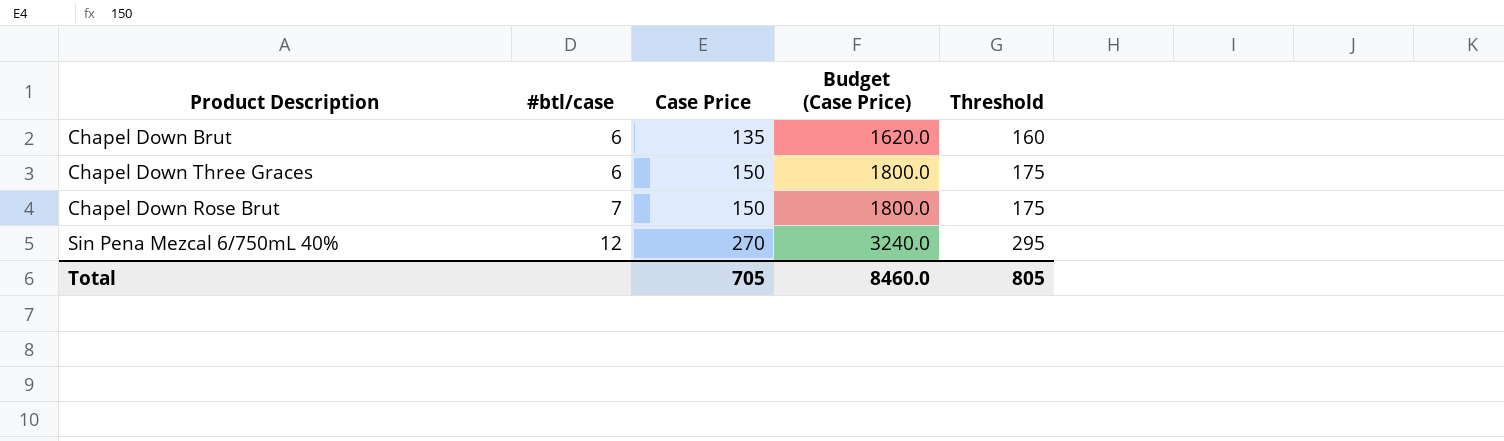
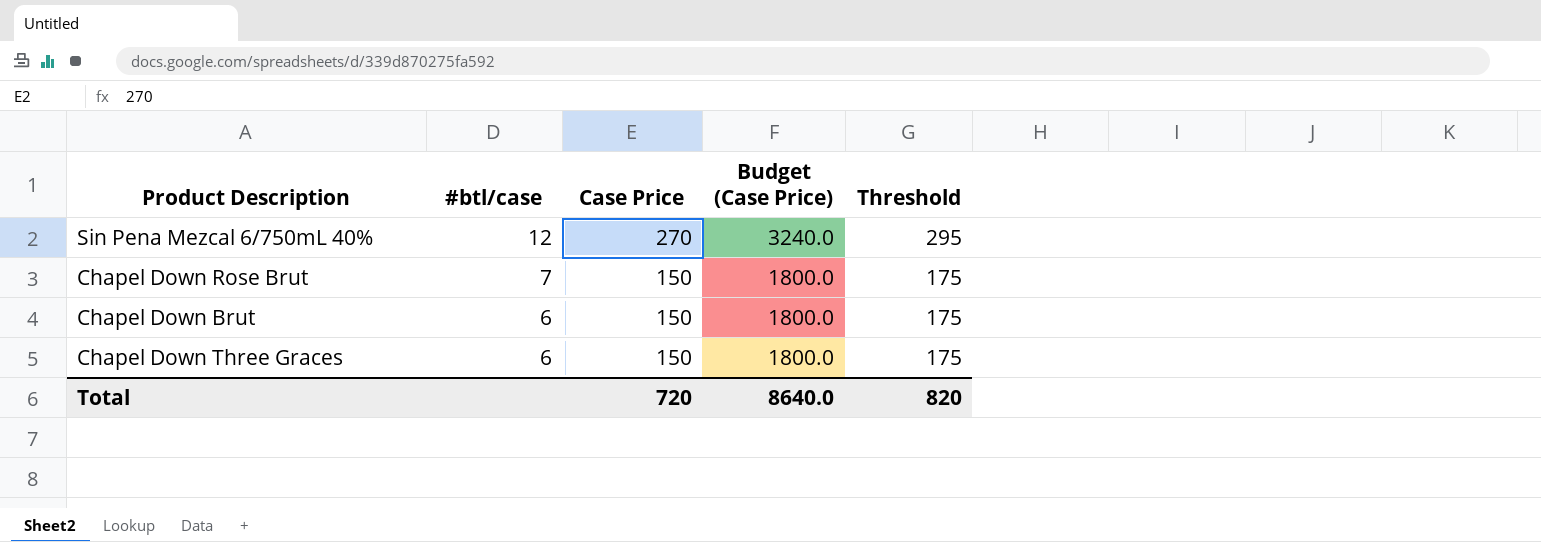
row order: #btl/case ascending -> #btl/case descending
Chapel Down Brut | Case Price: 135 -> 150
Chapel Down Brut | Budget (Case Price): 1620.0 -> 1800.0
Chapel Down Brut | Threshold: 160 -> 175
Total | Case Price: 705 -> 720
Total | Budget (Case Price): 8460.0 -> 8640.0
Total | Threshold: 805 -> 820

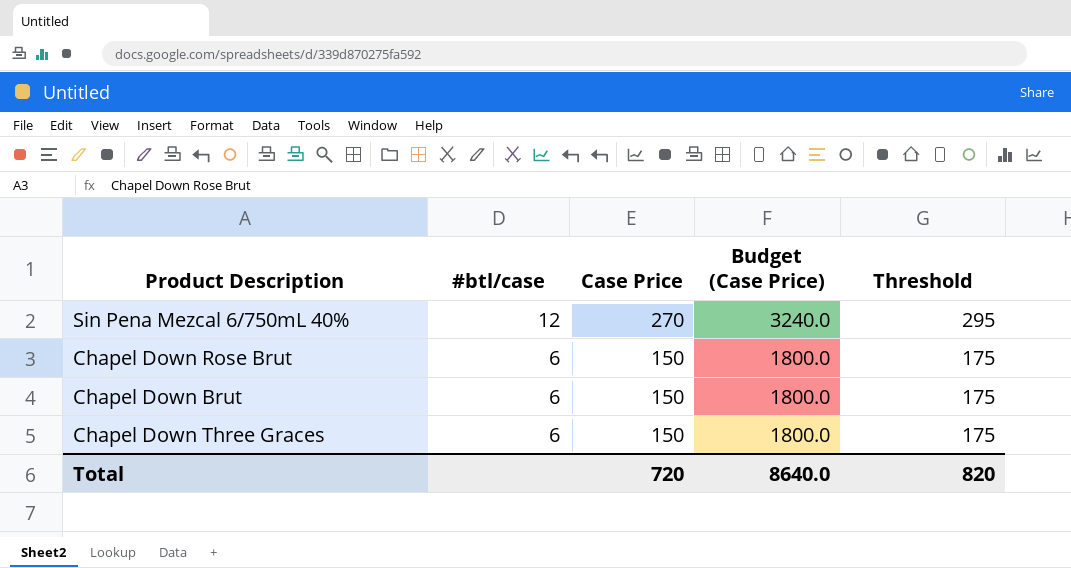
Chapel Down Rose Brut | #btl/case: 7 -> 6

